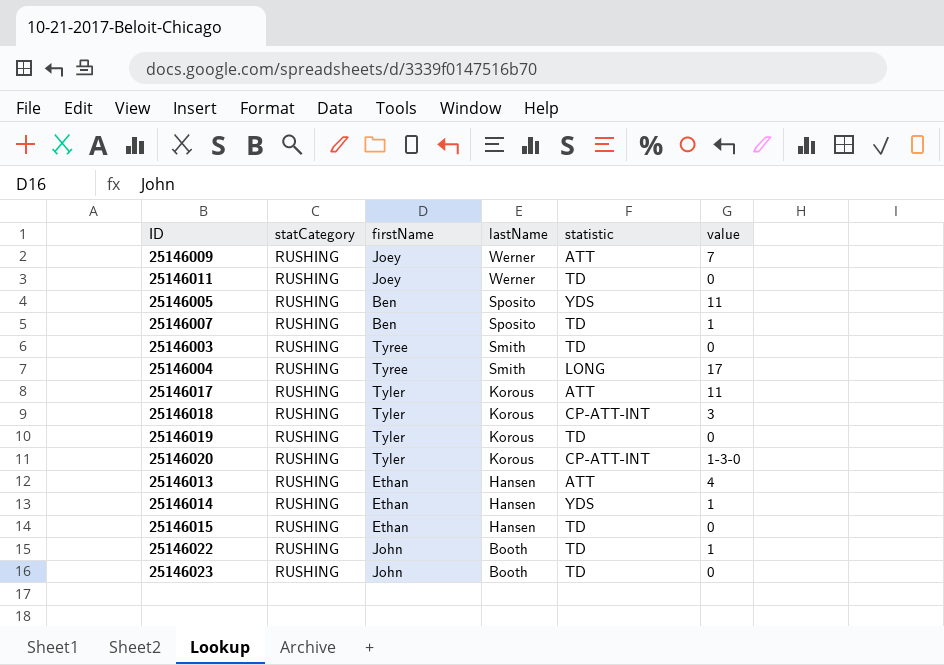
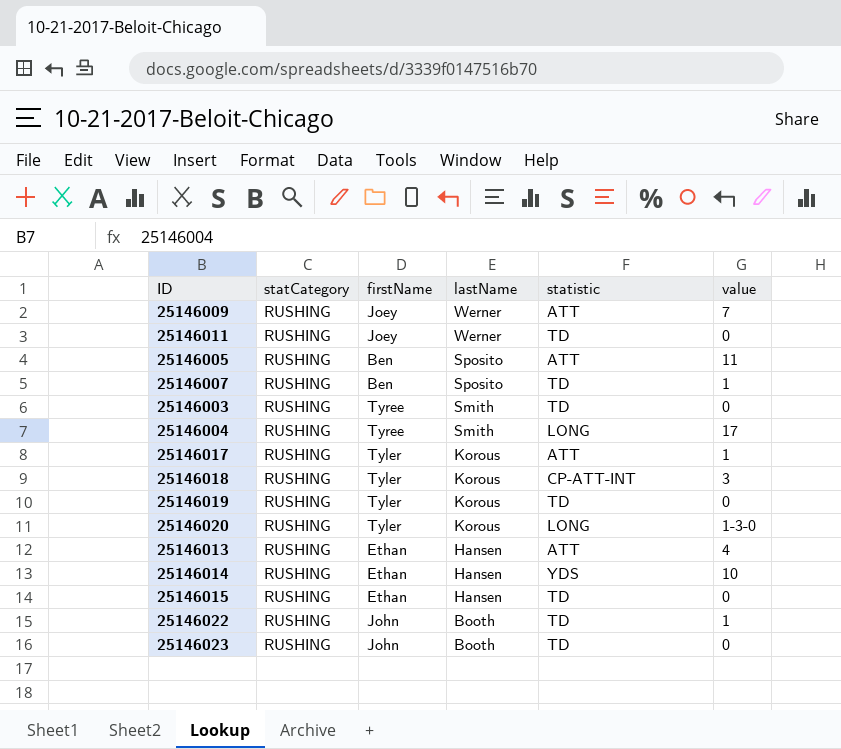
25146005 | statistic: YDS -> ATT
25146017 | value: 11 -> 1
25146020 | statistic: CP-ATT-INT -> LONG
25146014 | value: 1 -> 10

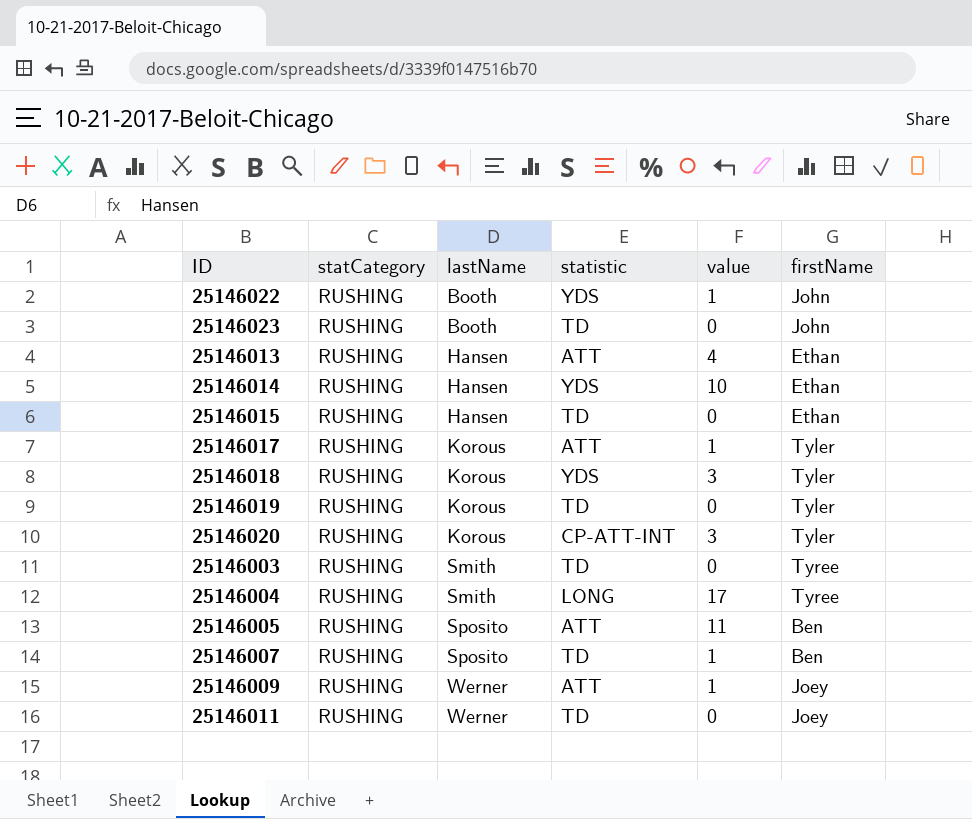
row order: lastName descending -> lastName ascending
column firstName | position: 3 -> 6
25146022 | statistic: TD -> YDS
25146018 | statistic: CP-ATT-INT -> YDS
25146020 | statistic: LONG -> CP-ATT-INT
25146020 | value: 1-3-0 -> 3
25146009 | value: 7 -> 1

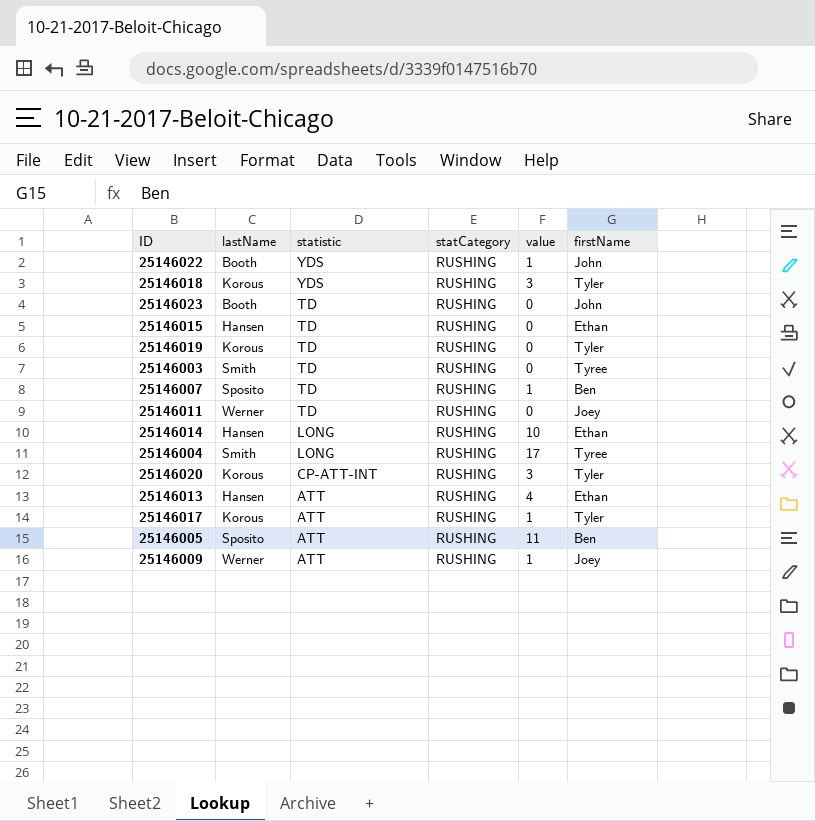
row order: lastName ascending -> statistic descending
column statCategory | position: 2 -> 4
25146014 | statistic: YDS -> LONG

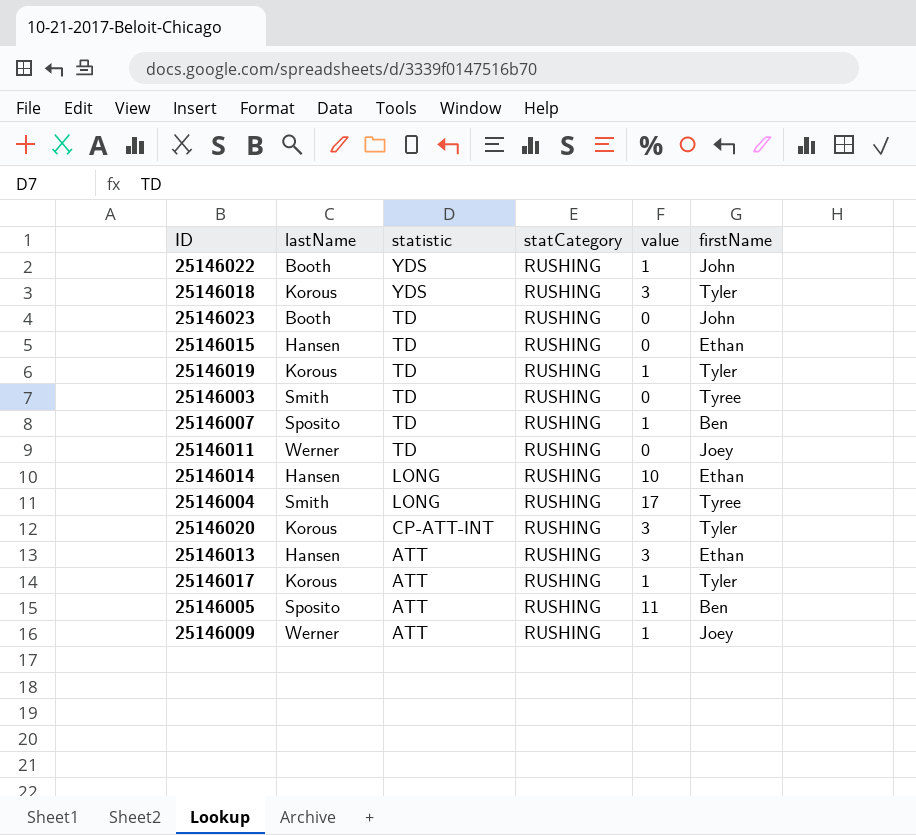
25146019 | value: 0 -> 1
25146013 | value: 4 -> 3

